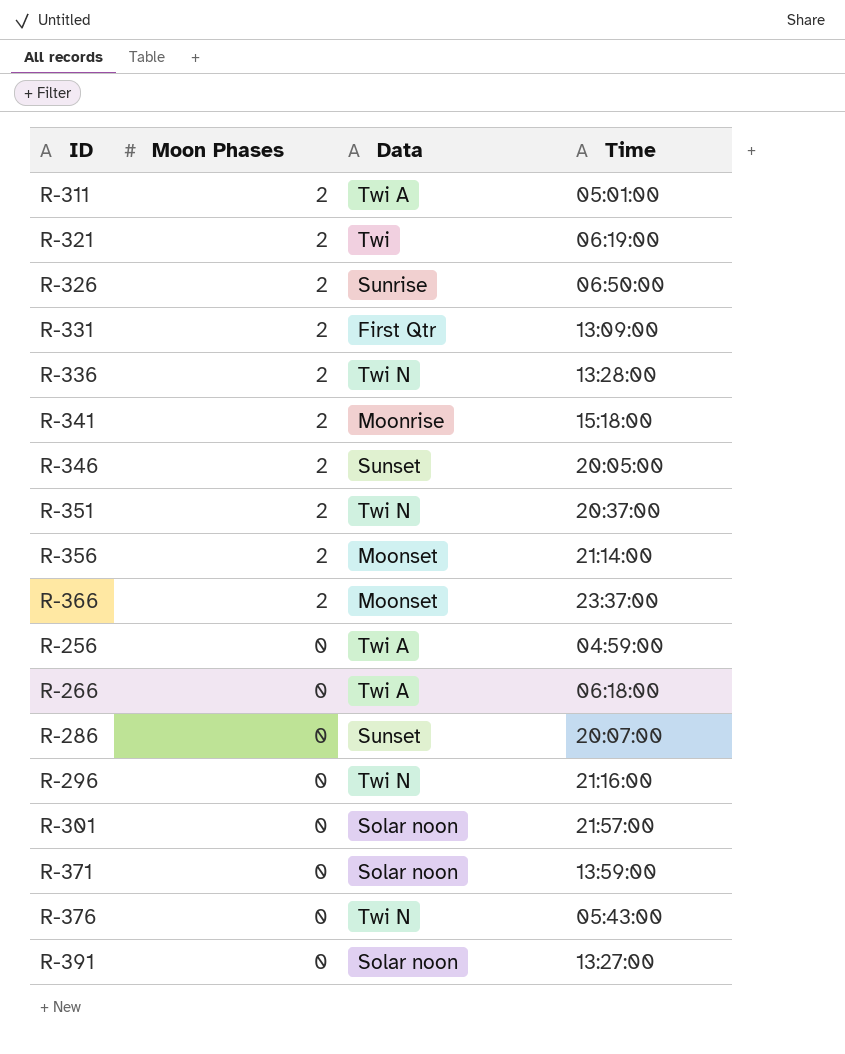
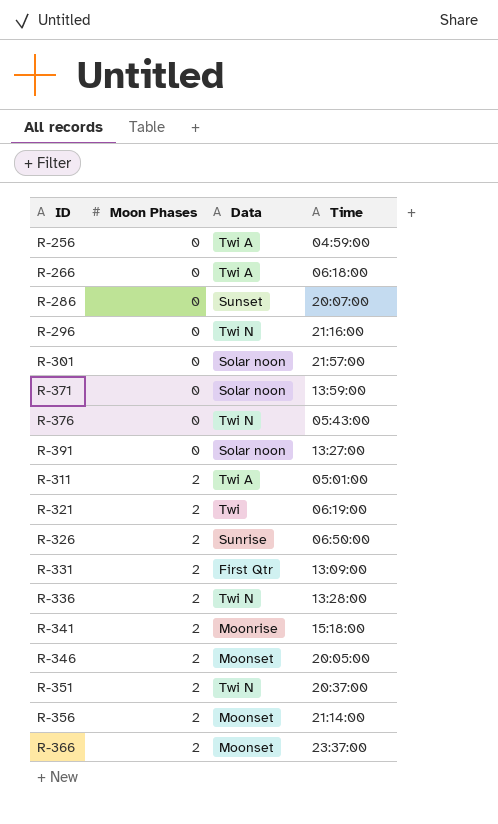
row order: Moon Phases descending -> Moon Phases ascending
R-346 | Data: Sunset -> Moonset

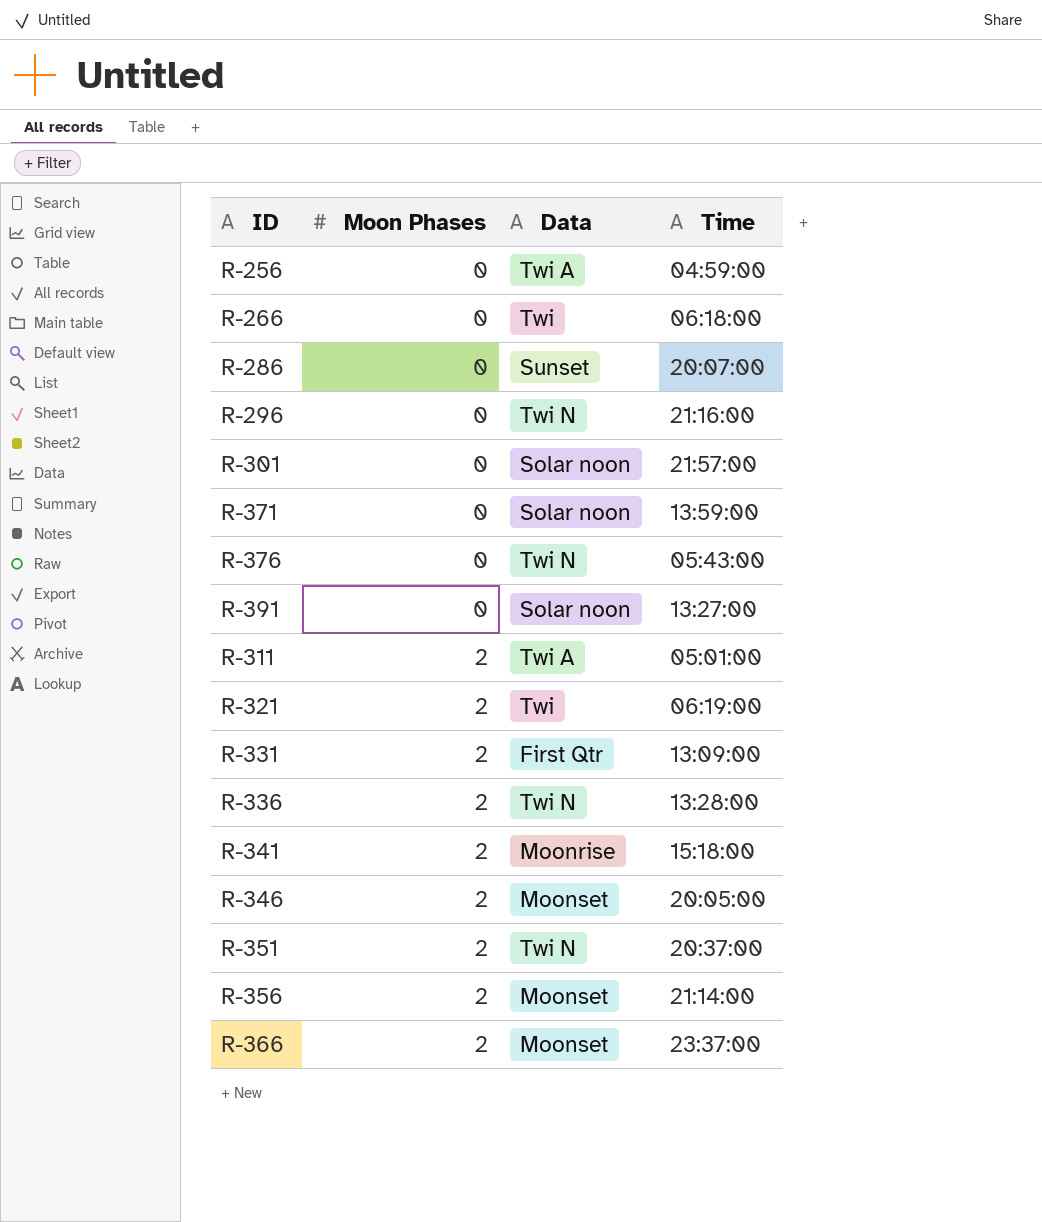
row R-326: 2 | Sunrise | 06:50:00 -> none
R-266 | Data: Twi A -> Twi

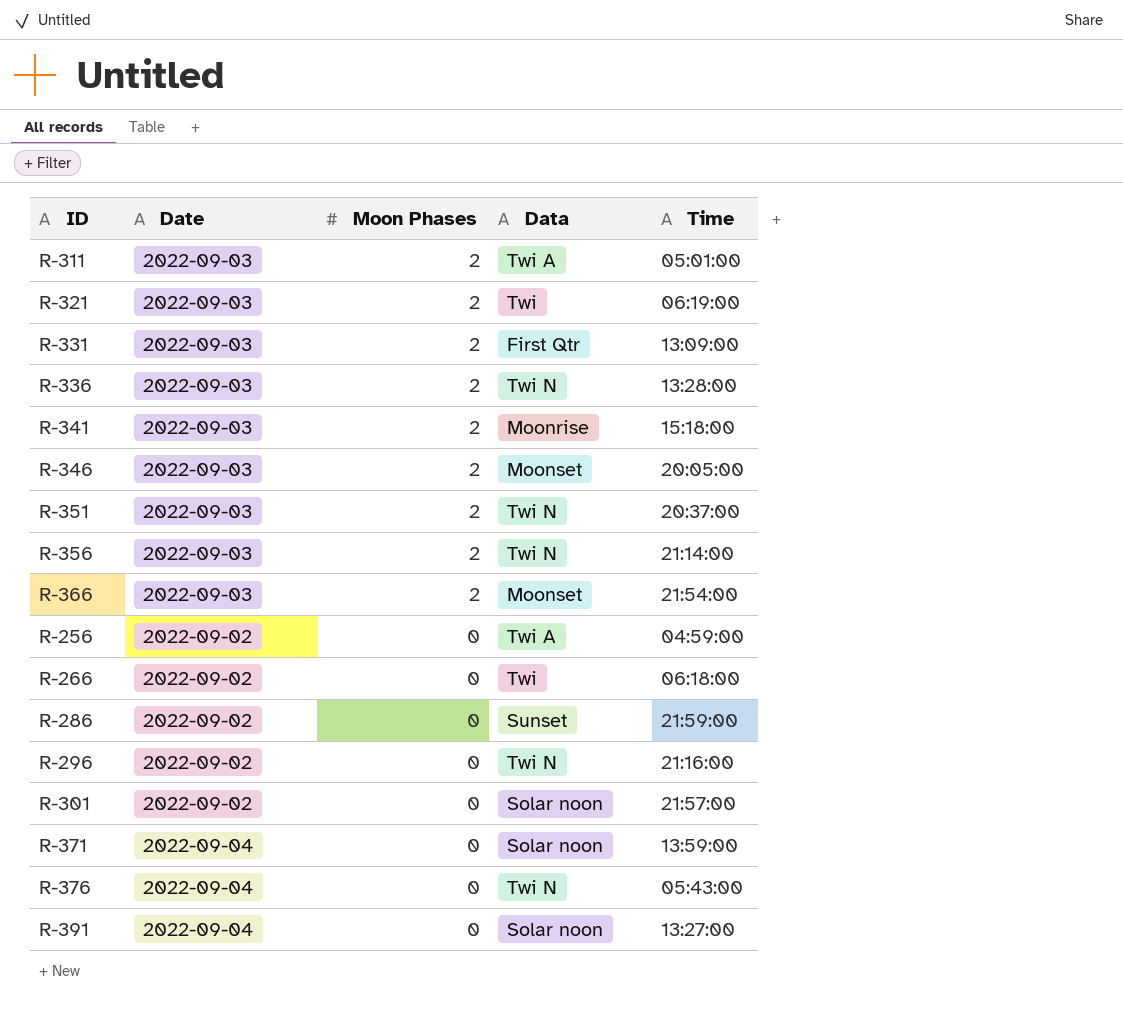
row order: Moon Phases ascending -> Moon Phases descending
column Date | position: none -> 2
R-356 | Data: Moonset -> Twi N
R-366 | Time: 23:37:00 -> 21:54:00
R-286 | Time: 20:07:00 -> 21:59:00

